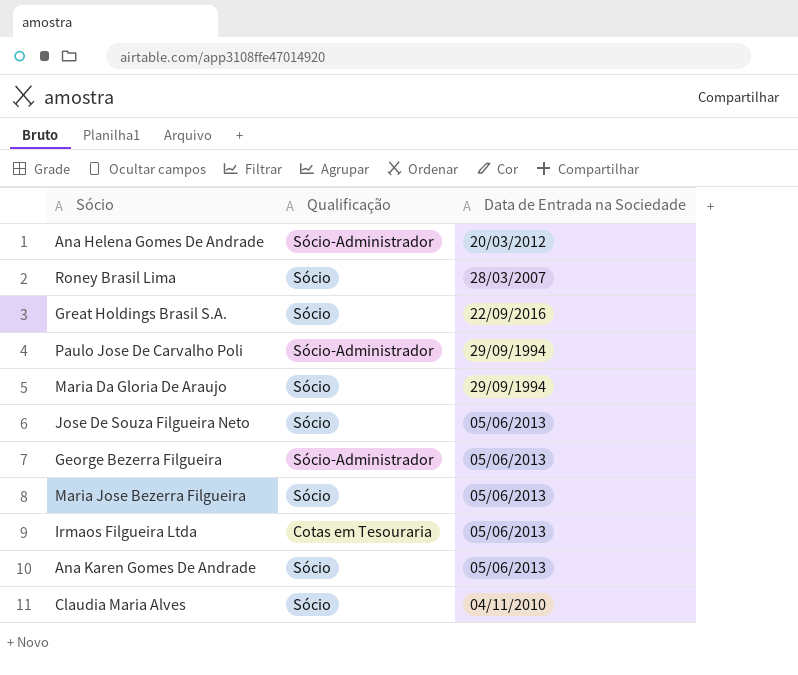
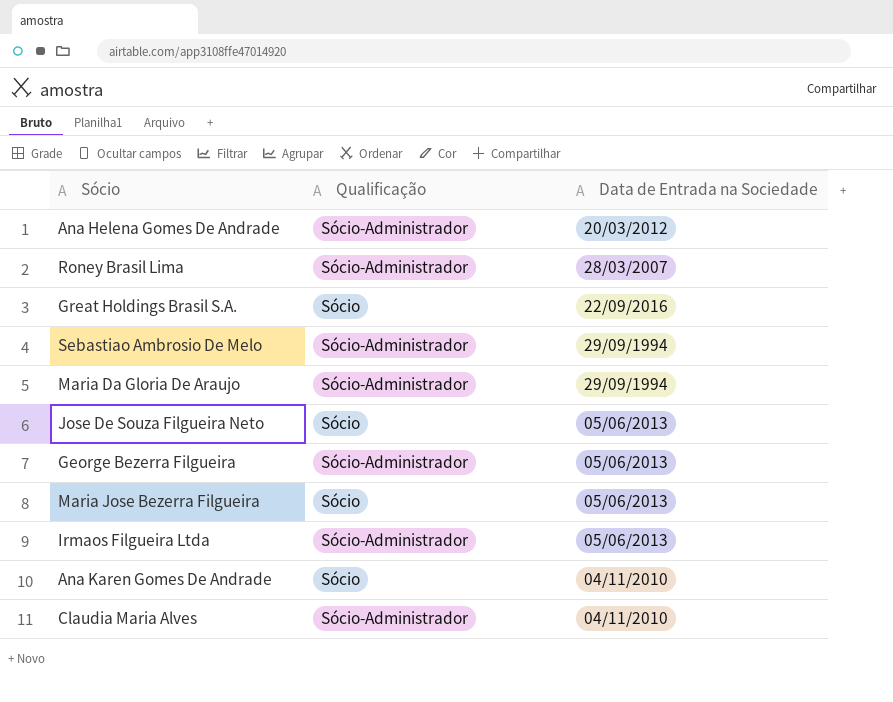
row Paulo Jose De Carvalho Poli: Sócio-Administrador | 29/09/1994 -> none
Roney Brasil Lima | Qualificação: Sócio -> Sócio-Administrador
row Sebastiao Ambrosio De Melo: none -> Sócio-Administrador | 29/09/1994
Maria Da Gloria De Araujo | Qualificação: Sócio -> Sócio-Administrador
Irmaos Filgueira Ltda | Qualificação: Cotas em Tesouraria -> Sócio-Administrador
Ana Karen Gomes De Andrade | Data de Entrada na Sociedade: 05/06/2013 -> 04/11/2010
Claudia Maria Alves | Qualificação: Sócio -> Sócio-Administrador

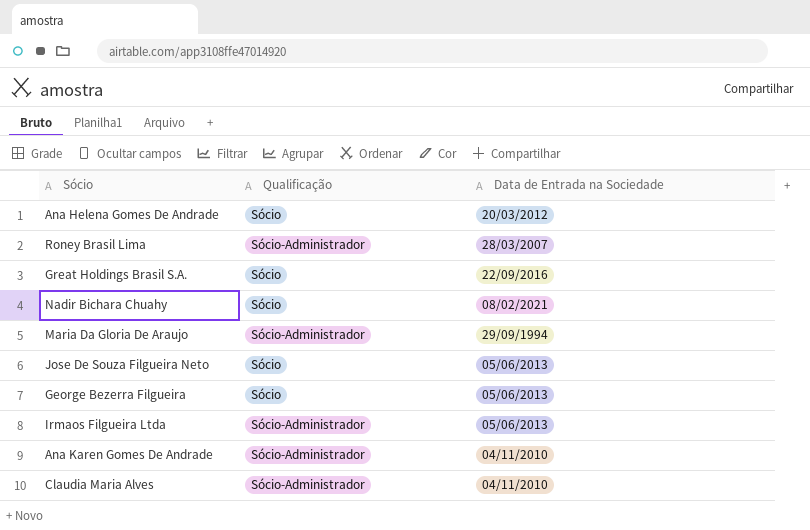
row Sebastiao Ambrosio De Melo: Sócio-Administrador | 29/09/1994 -> none
row Maria Jose Bezerra Filgueira: Sócio | 05/06/2013 -> none
Ana Helena Gomes De Andrade | Qualificação: Sócio-Administrador -> Sócio
row Nadir Bichara Chuahy: none -> Sócio | 08/02/2021
George Bezerra Filgueira | Qualificação: Sócio-Administrador -> Sócio
Ana Karen Gomes De Andrade | Qualificação: Sócio -> Sócio-Administrador

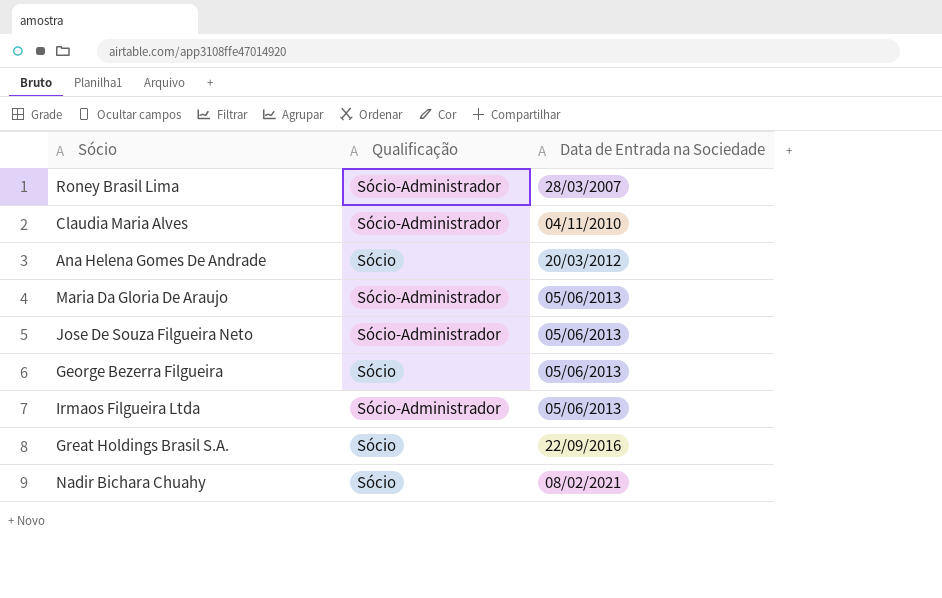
row order: none -> Data de Entrada na Sociedade ascending
row Ana Karen Gomes De Andrade: Sócio-Administrador | 04/11/2010 -> none
Maria Da Gloria De Araujo | Data de Entrada na Sociedade: 29/09/1994 -> 05/06/2013
Jose De Souza Filgueira Neto | Qualificação: Sócio -> Sócio-Administrador

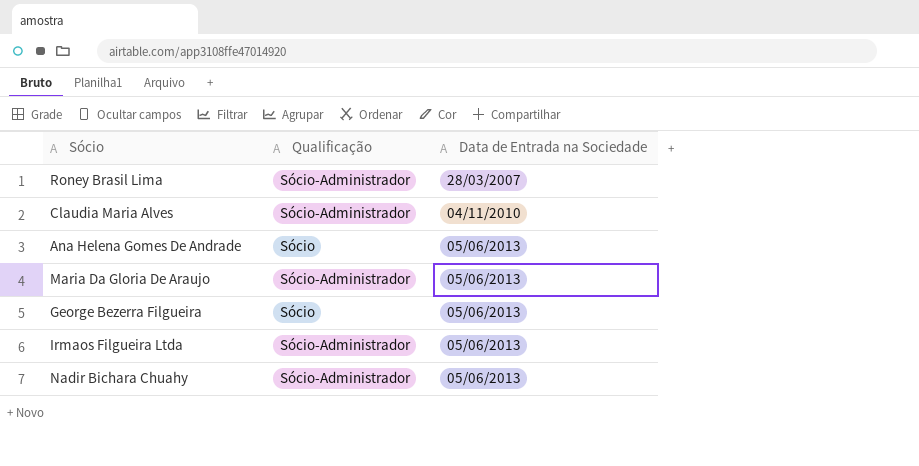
row Jose De Souza Filgueira Neto: Sócio-Administrador | 05/06/2013 -> none
row Great Holdings Brasil S.A.: Sócio | 22/09/2016 -> none
Ana Helena Gomes De Andrade | Data de Entrada na Sociedade: 20/03/2012 -> 05/06/2013
Nadir Bichara Chuahy | Qualificação: Sócio -> Sócio-Administrador
Nadir Bichara Chuahy | Data de Entrada na Sociedade: 08/02/2021 -> 05/06/2013

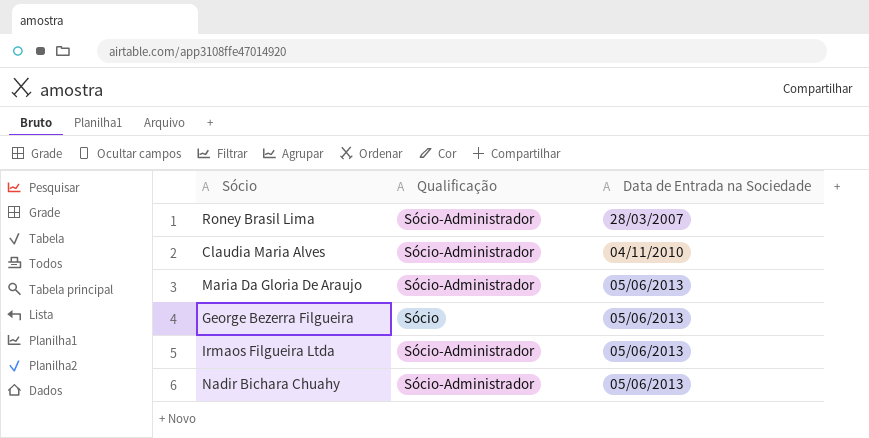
row Ana Helena Gomes De Andrade: Sócio | 05/06/2013 -> none

